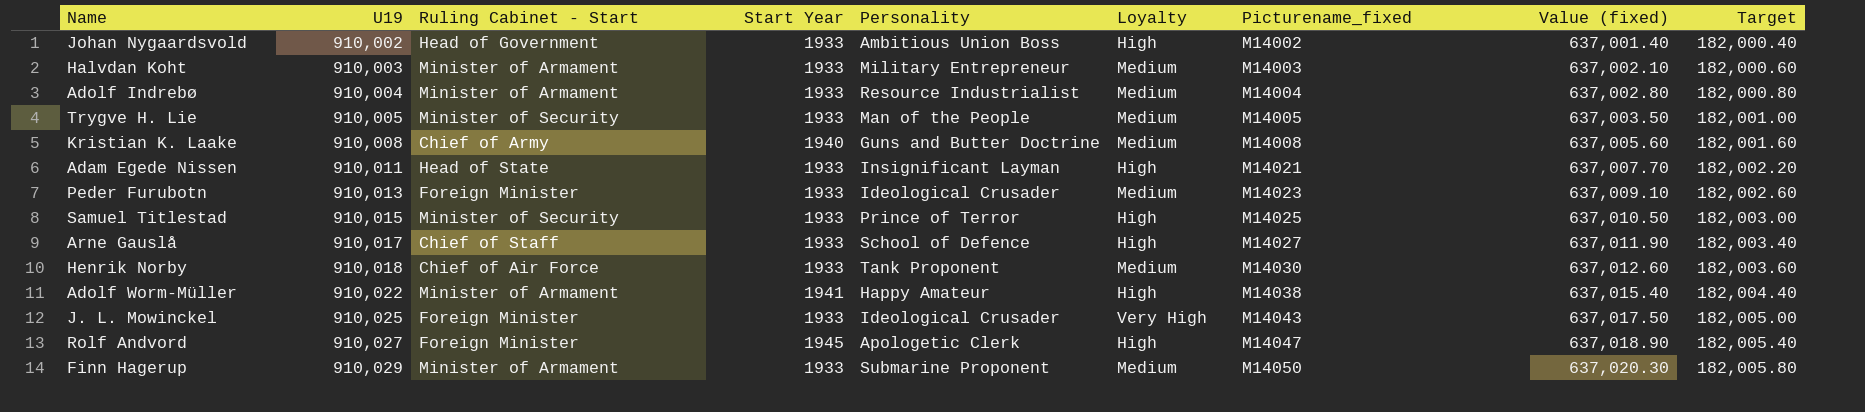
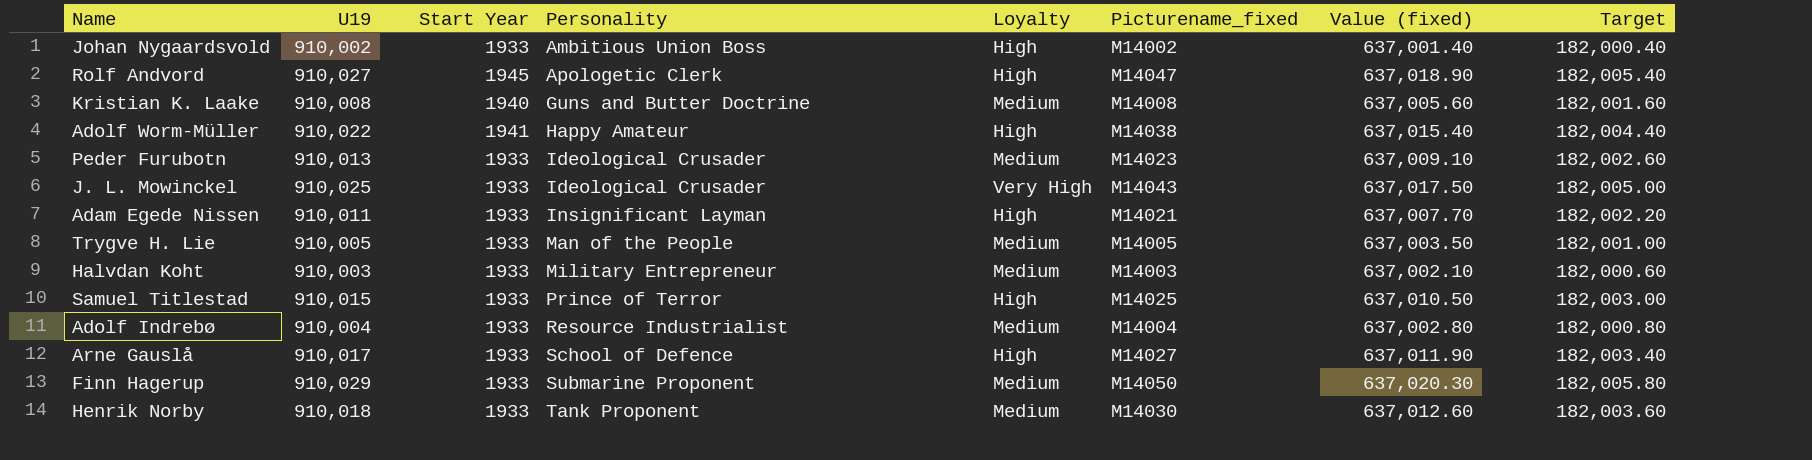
row order: U19 ascending -> Personality ascending
column Ruling Cabinet - Start | position: 3 -> none

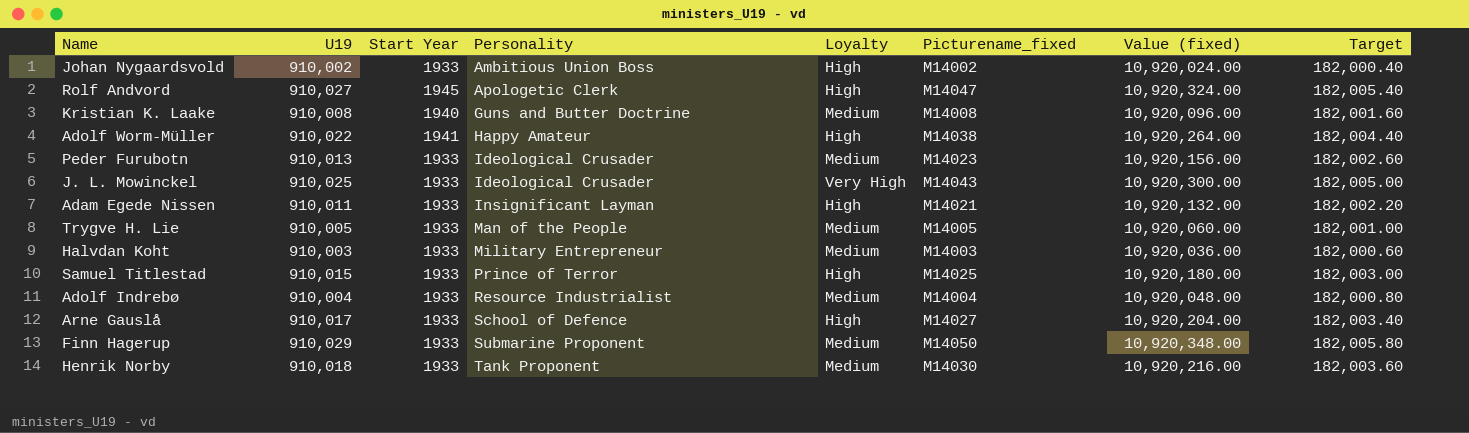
column Value (fixed) | formula: [U19] * 0.7 -> [U19] * 12

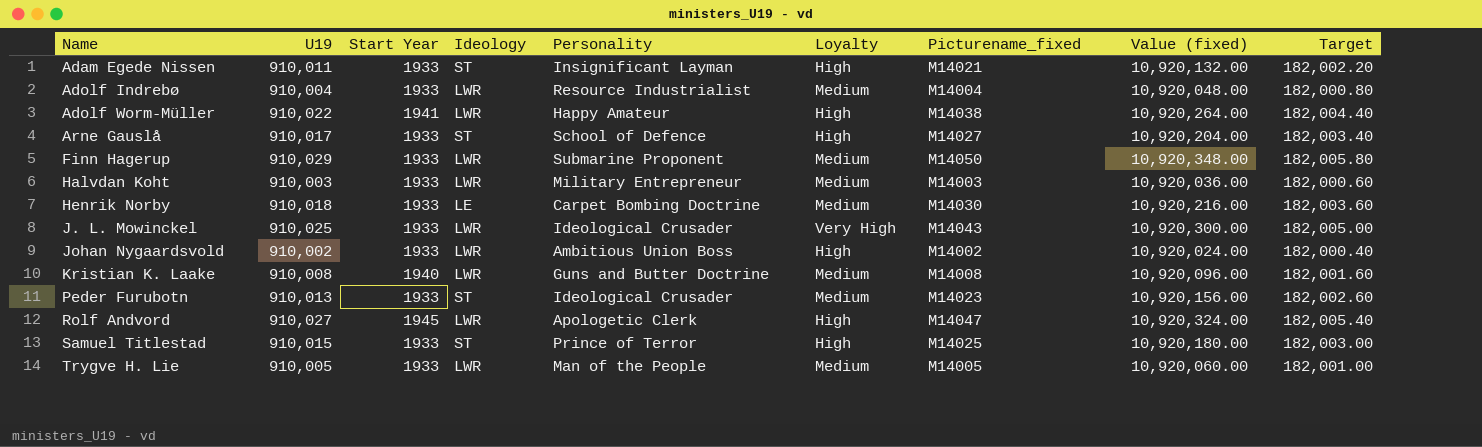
row order: Personality ascending -> Name ascending
column Ideology | position: none -> 4
Henrik Norby | Personality: Tank Proponent -> Carpet Bombing Doctrine

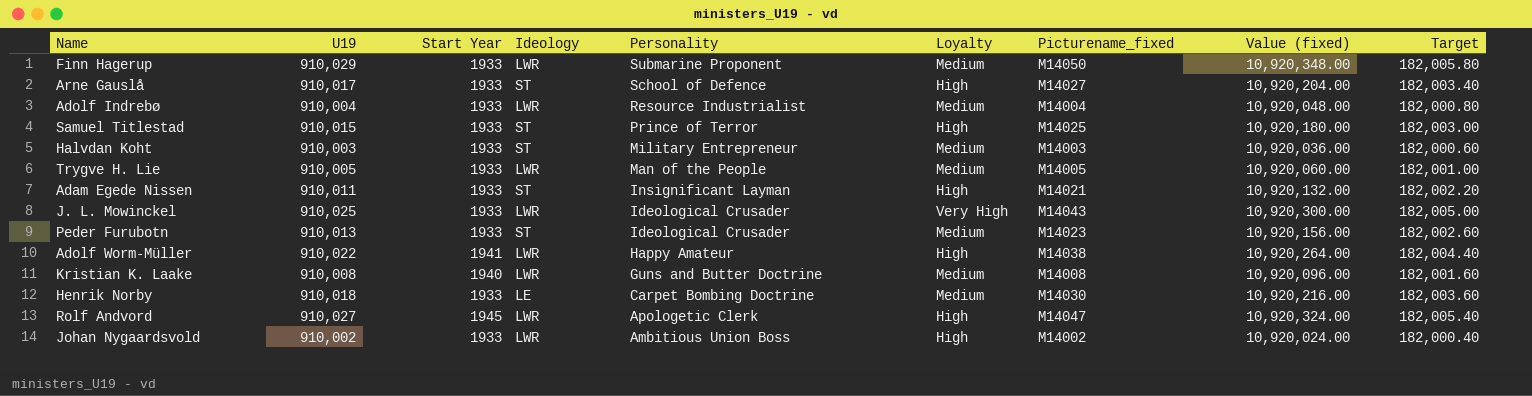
row order: Name ascending -> Personality descending
Halvdan Koht | Ideology: LWR -> ST

